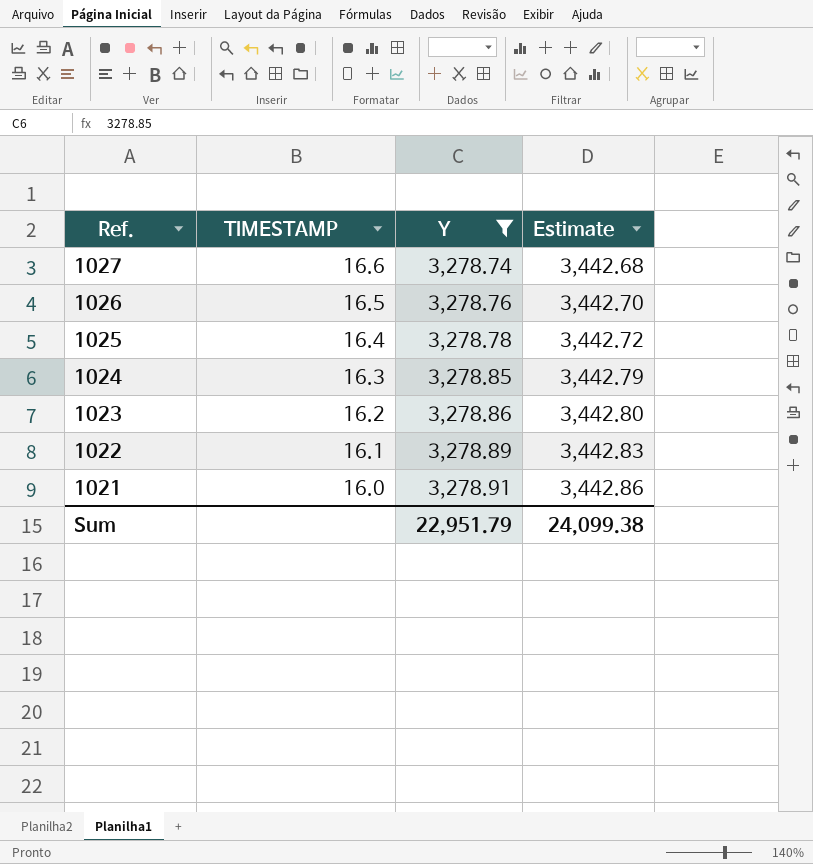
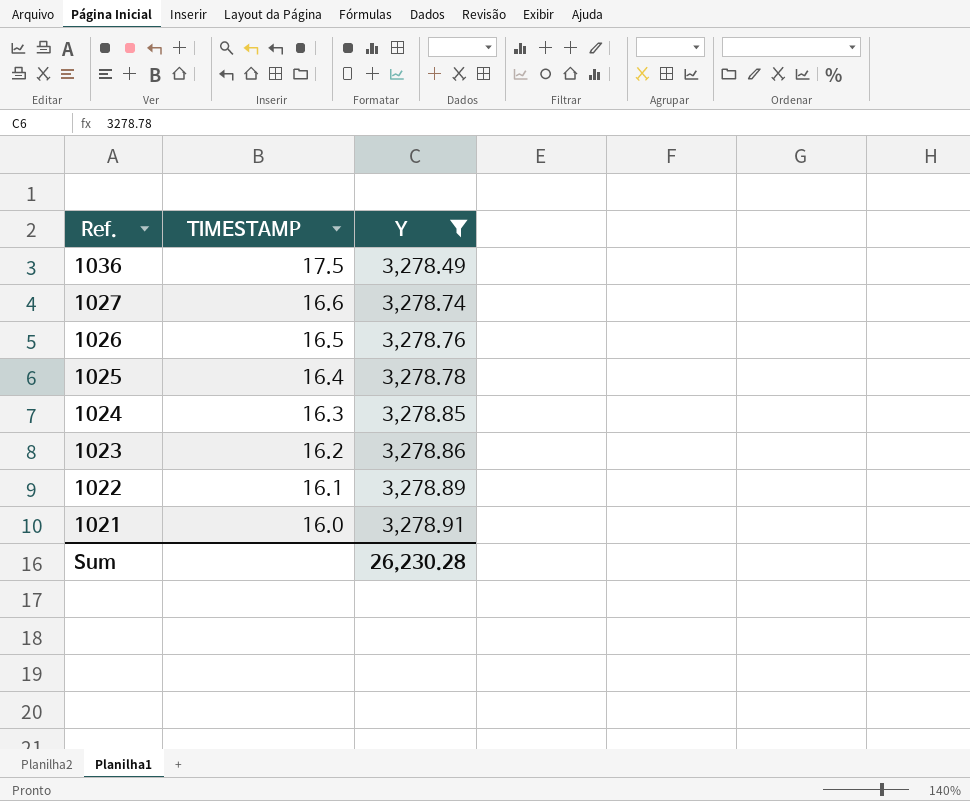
column Estimate | formula: [Y] * 1.05 -> none
row 1036: none -> 17.5 | 3,278.49
Sum | Y: 22,951.79 -> 26,230.28

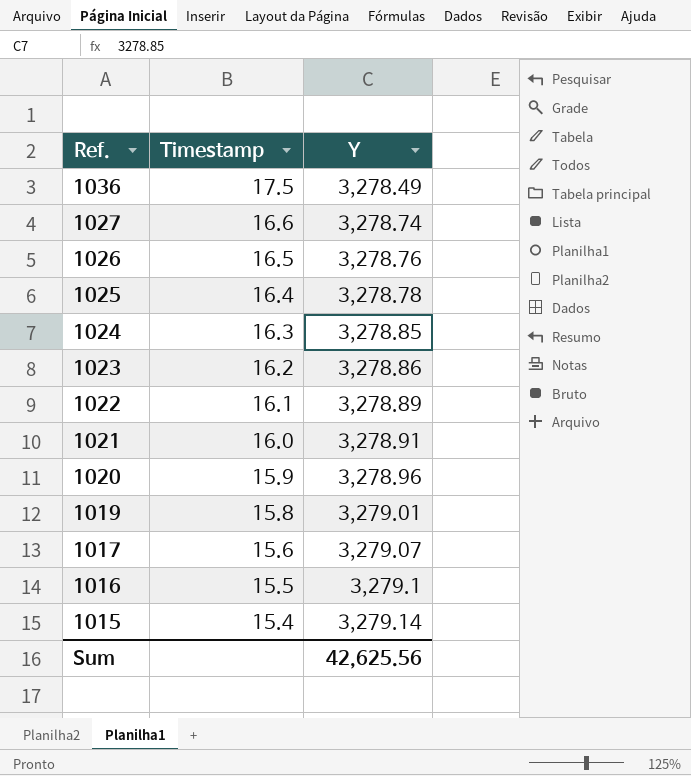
filter: Y <= 3,278.91 -> none
column name: TIMESTAMP -> Timestamp
Sum | Y: 26,230.28 -> 42,625.56

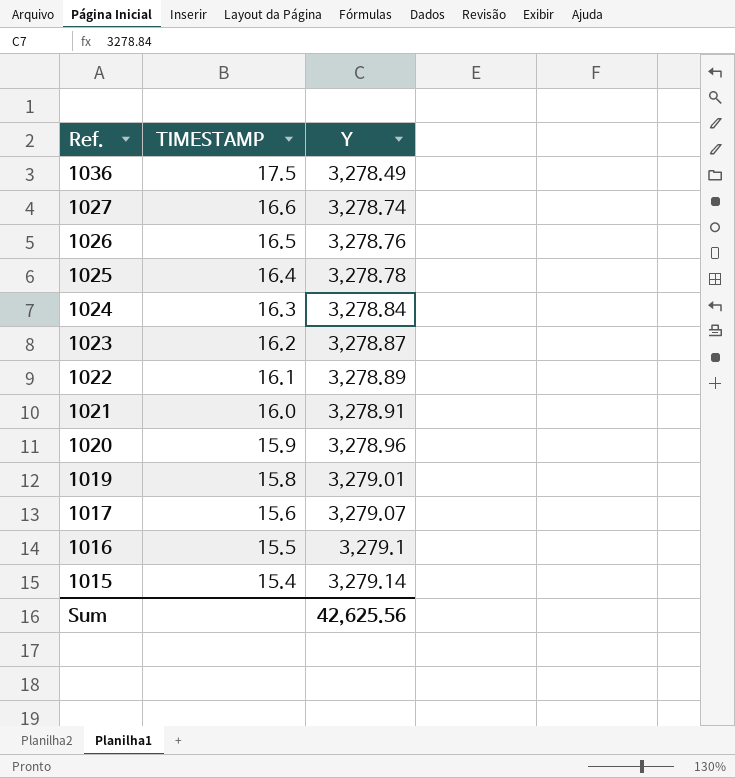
column name: Timestamp -> TIMESTAMP
1024 | Y: 3,278.85 -> 3,278.84
1023 | Y: 3,278.86 -> 3,278.87

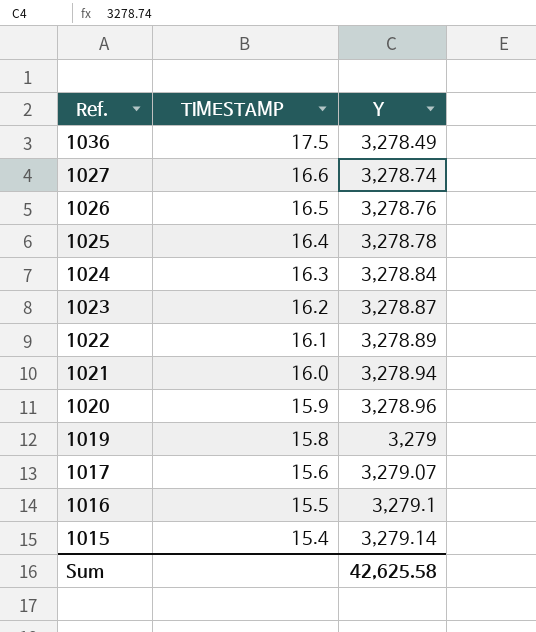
1021 | Y: 3,278.91 -> 3,278.94
1019 | Y: 3,279.01 -> 3,279
Sum | Y: 42,625.56 -> 42,625.58

